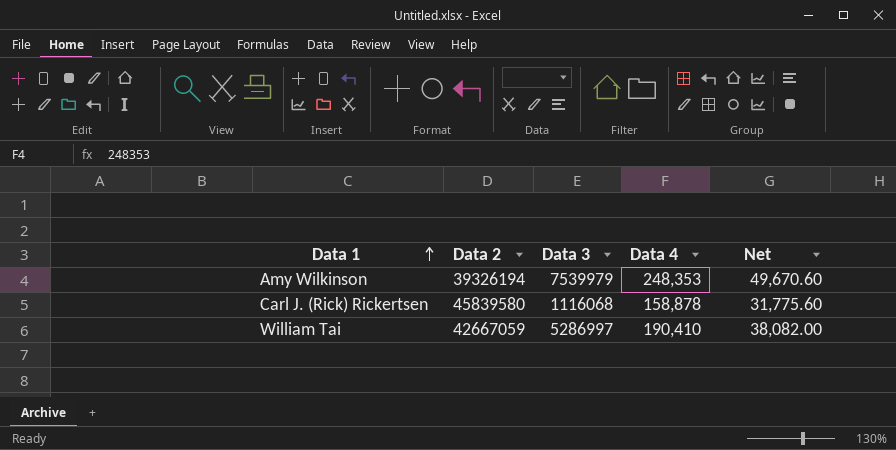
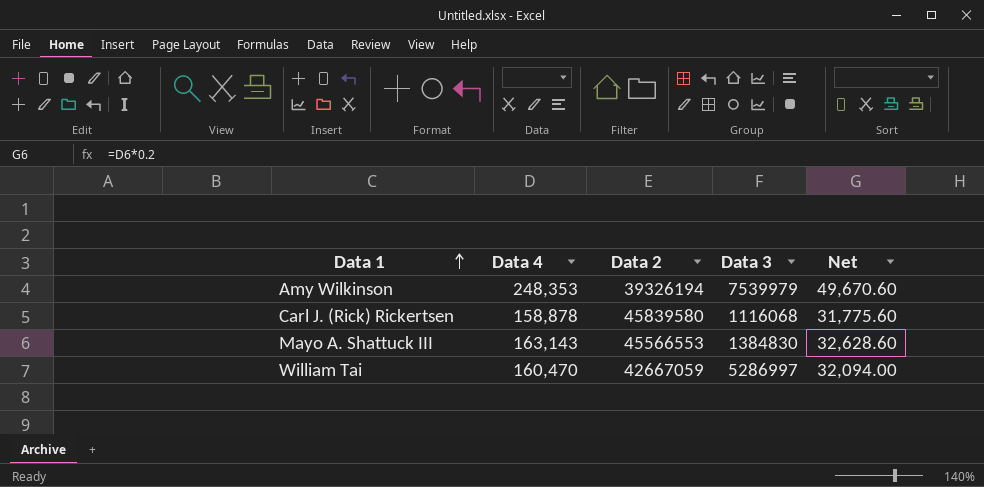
column Data 4 | position: 4 -> 2
row Mayo A. Shattuck III: none -> 163,143 | 45566553 | 1384830 | 32,628.60
William Tai | Data 4: 190,410 -> 160,470
William Tai | Net: 38,082.00 -> 32,094.00

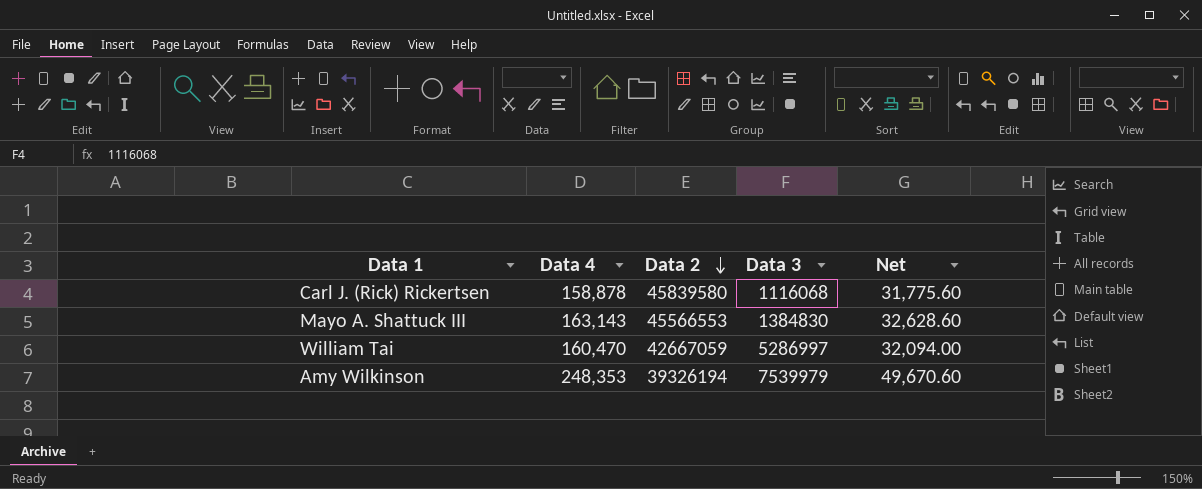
row order: Data 1 ascending -> Data 2 descending

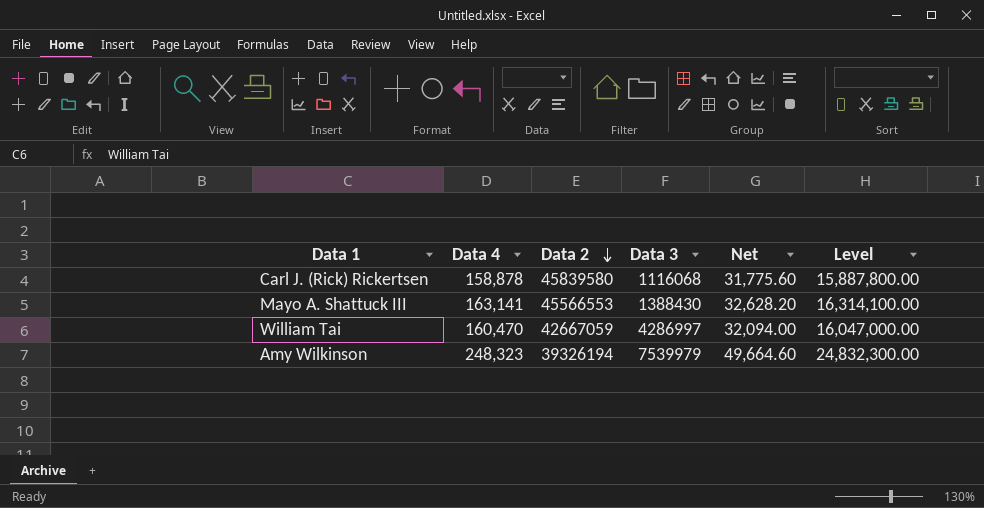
column Level | formula: none -> [Data 4] * 100
Mayo A. Shattuck III | Data 4: 163,143 -> 163,141
Mayo A. Shattuck III | Data 3: 1384830 -> 1388430
Mayo A. Shattuck III | Net: 32,628.60 -> 32,628.20
William Tai | Data 3: 5286997 -> 4286997
Amy Wilkinson | Data 4: 248,353 -> 248,323
Amy Wilkinson | Net: 49,670.60 -> 49,664.60

